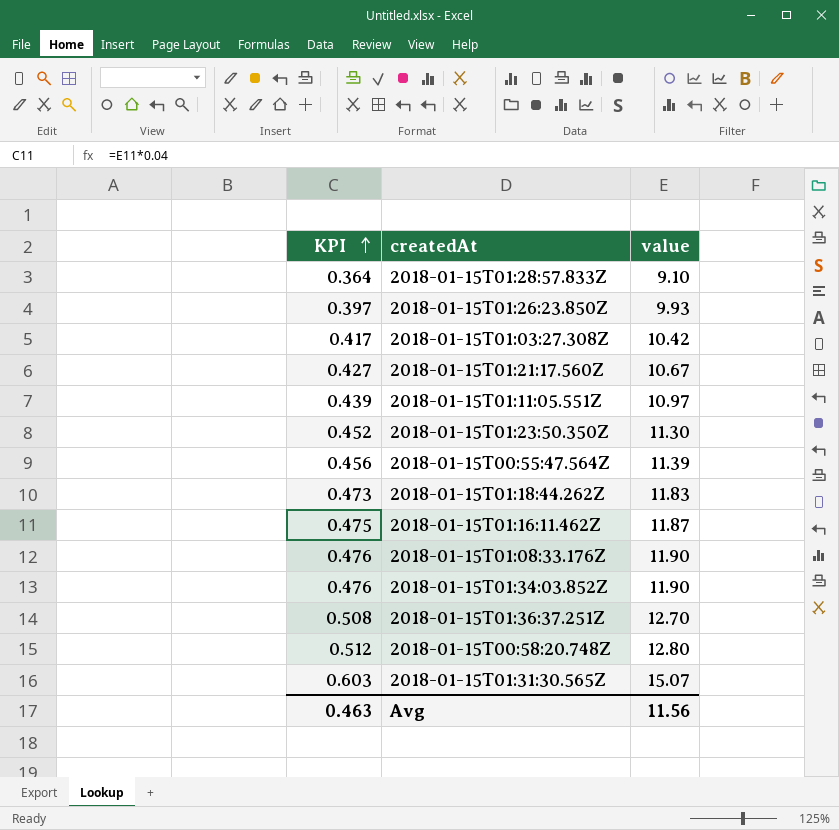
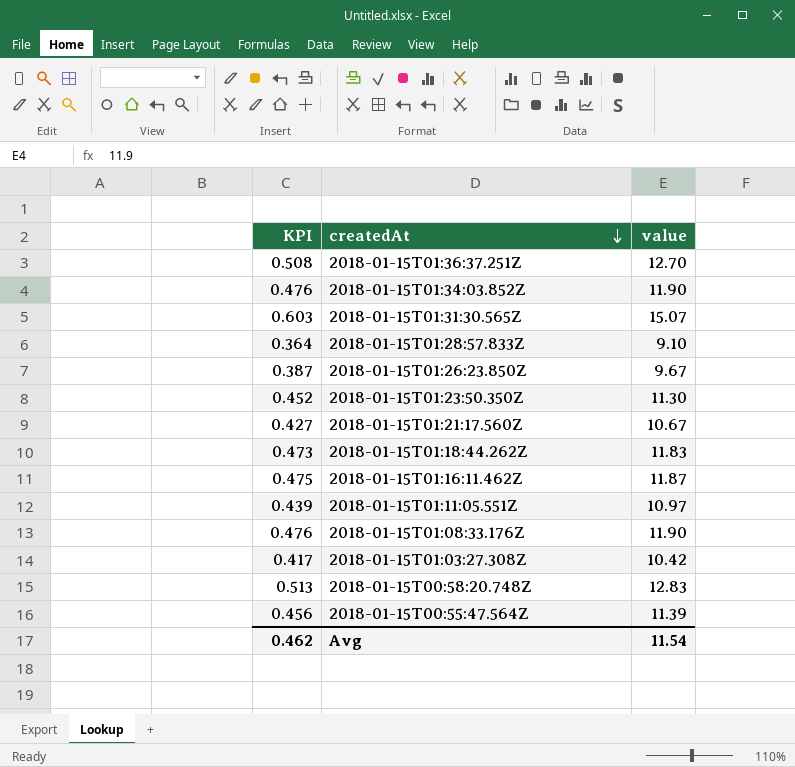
row order: KPI ascending -> createdAt descending
2018-01-15T01:26:23.850Z | KPI: 0.397 -> 0.387
2018-01-15T01:26:23.850Z | value: 9.93 -> 9.67
2018-01-15T00:58:20.748Z | KPI: 0.512 -> 0.513
2018-01-15T00:58:20.748Z | value: 12.80 -> 12.83
Avg | KPI: 0.463 -> 0.462
Avg | value: 11.56 -> 11.54

